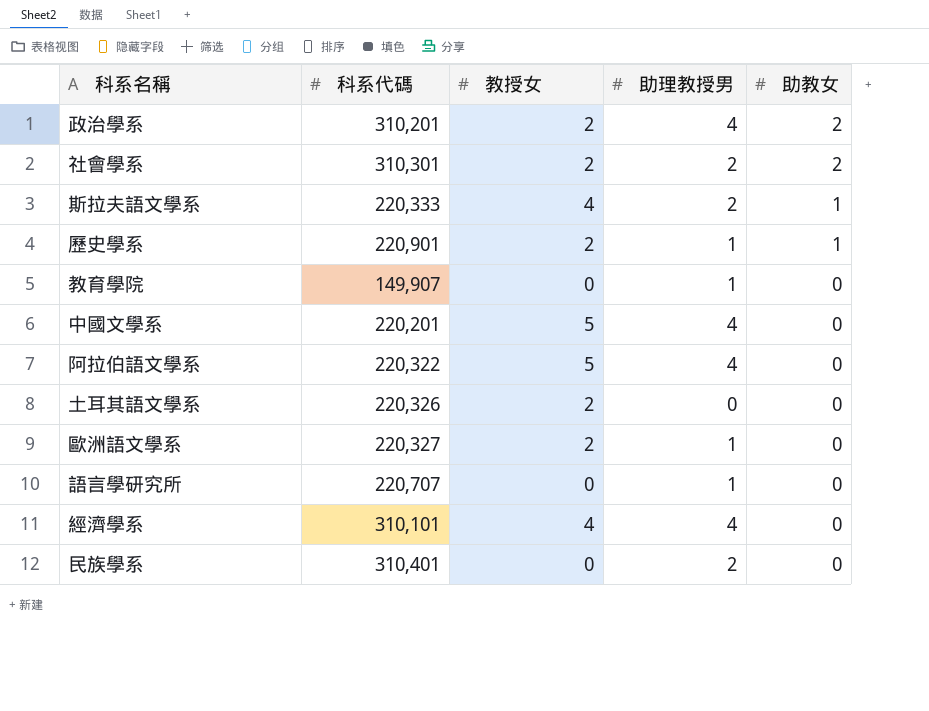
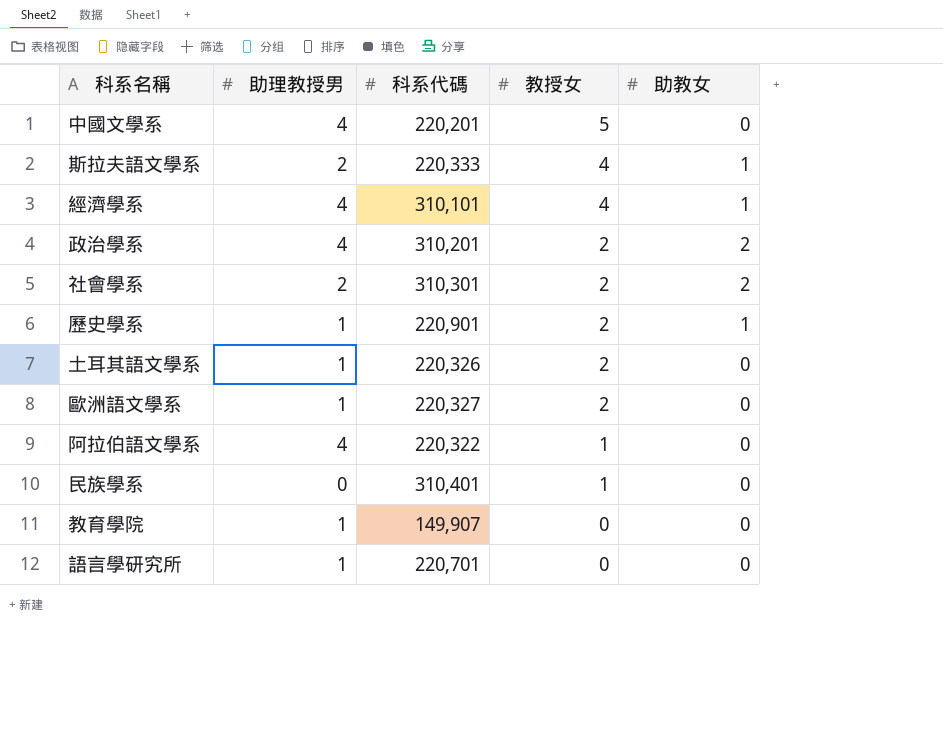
row order: 助教女 descending -> 教授女 descending
column 助理教授男 | position: 4 -> 2
經濟學系 | 助教女: 0 -> 1
土耳其語文學系 | 助理教授男: 0 -> 1
阿拉伯語文學系 | 教授女: 5 -> 1
民族學系 | 助理教授男: 2 -> 0
民族學系 | 教授女: 0 -> 1
語言學研究所 | 科系代碼: 220,707 -> 220,701

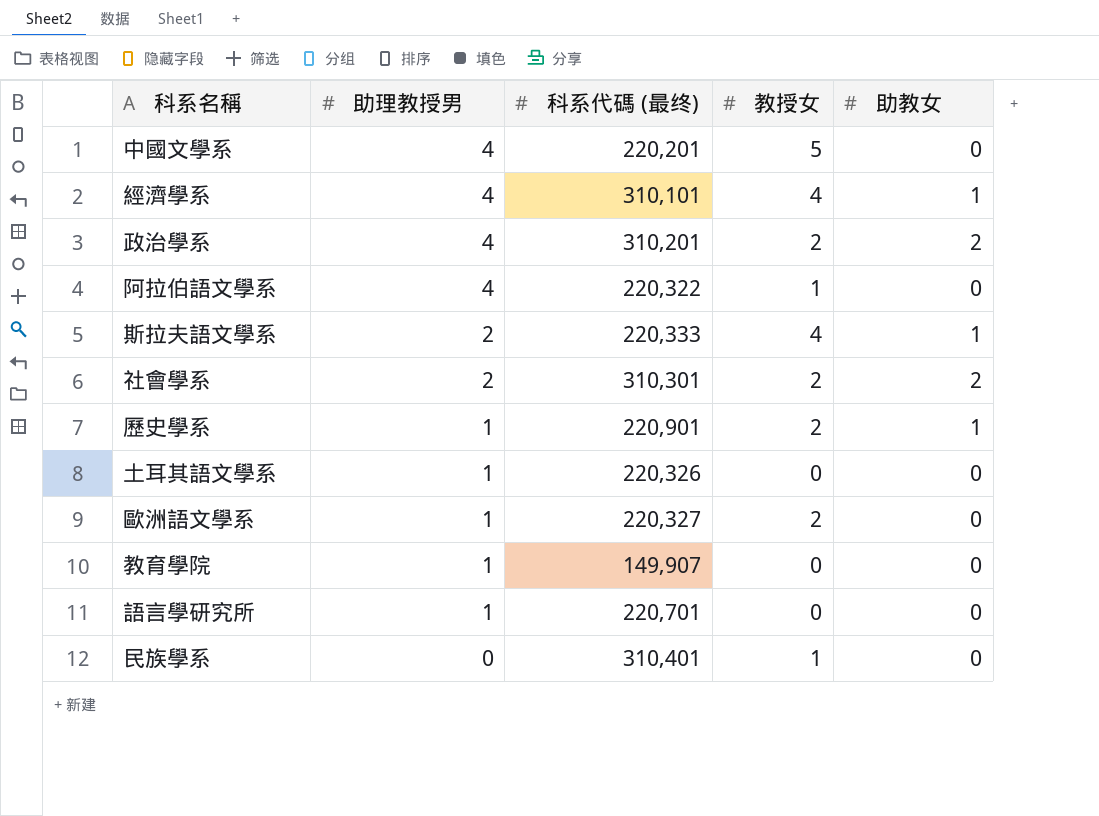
row order: 教授女 descending -> 助理教授男 descending
column name: 科系代碼 -> 科系代碼 (最终)
土耳其語文學系 | 教授女: 2 -> 0

